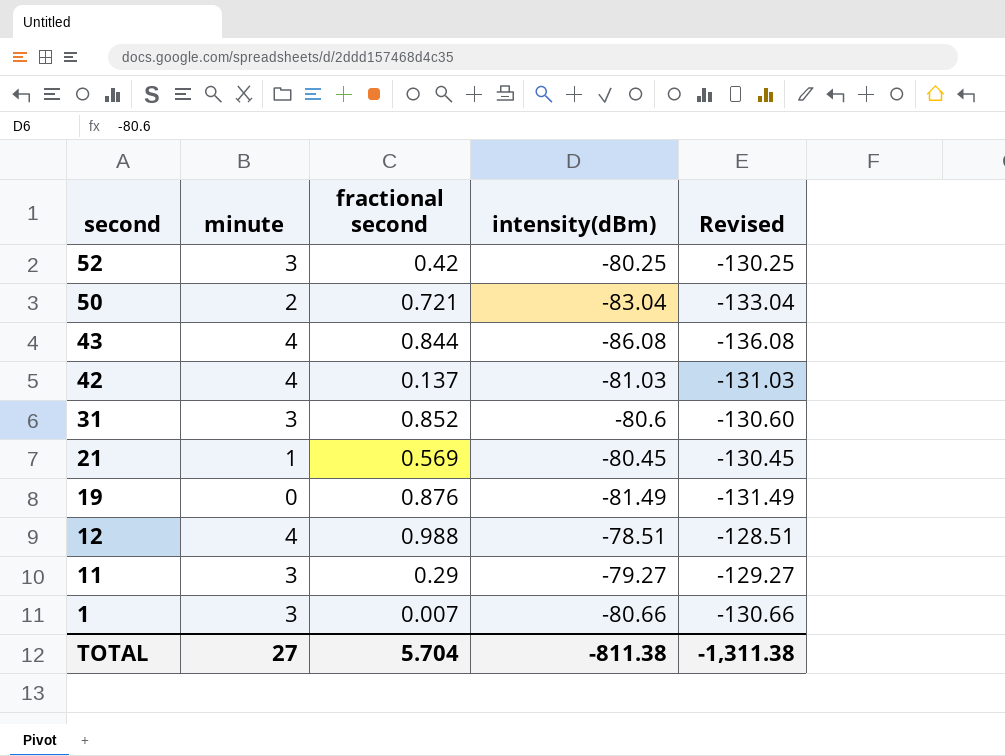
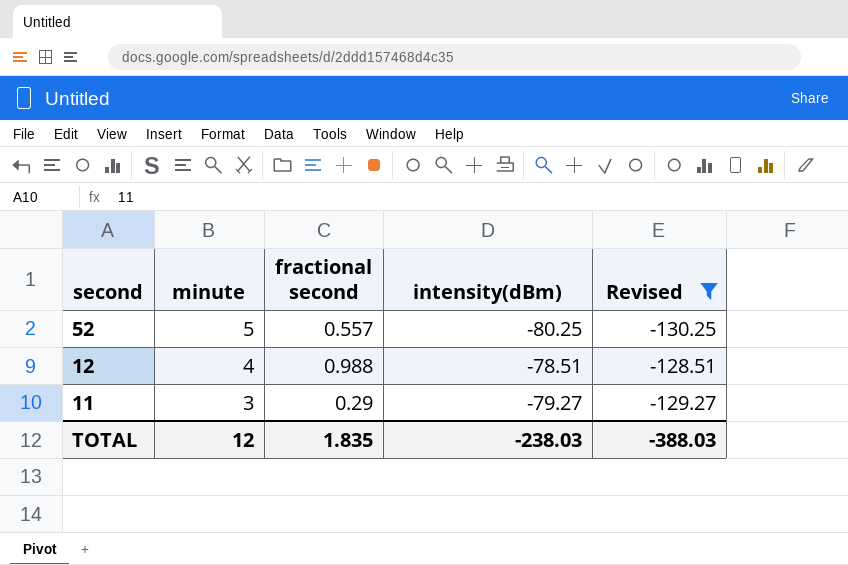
filter: none -> Revised >= -130.25
52 | minute: 3 -> 5
52 | fractional second: 0.42 -> 0.557
TOTAL | minute: 27 -> 12
TOTAL | fractional second: 5.704 -> 1.835
TOTAL | intensity(dBm): -811.38 -> -238.03
TOTAL | Revised: -1,311.38 -> -388.03

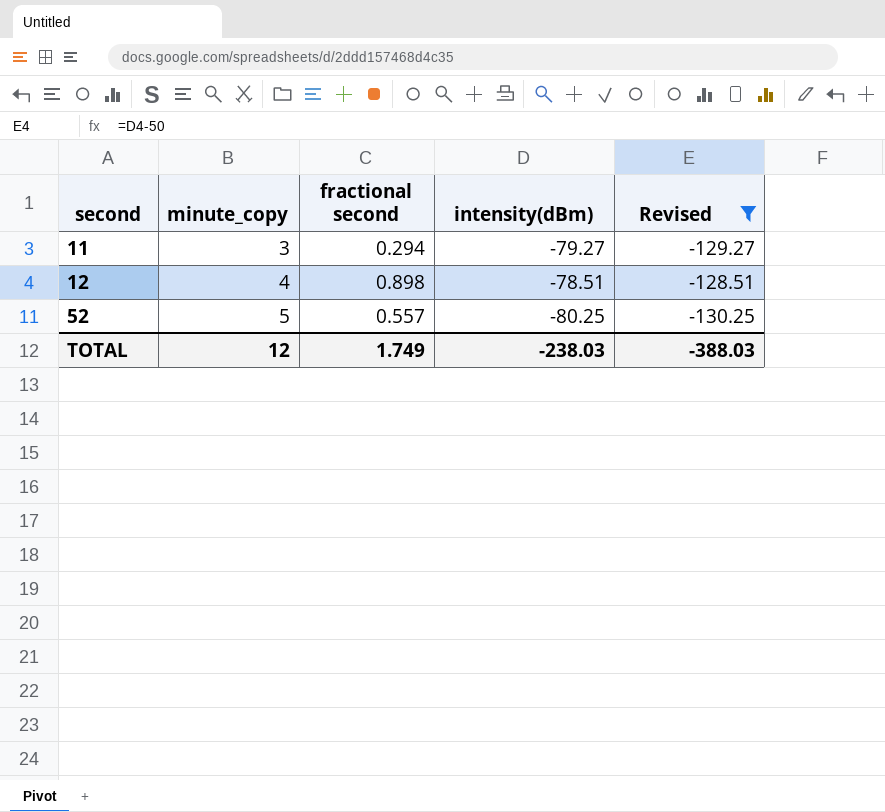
row order: second descending -> second ascending
column name: minute -> minute_copy
11 | fractional second: 0.29 -> 0.294
12 | fractional second: 0.988 -> 0.898
TOTAL | fractional second: 1.835 -> 1.749

